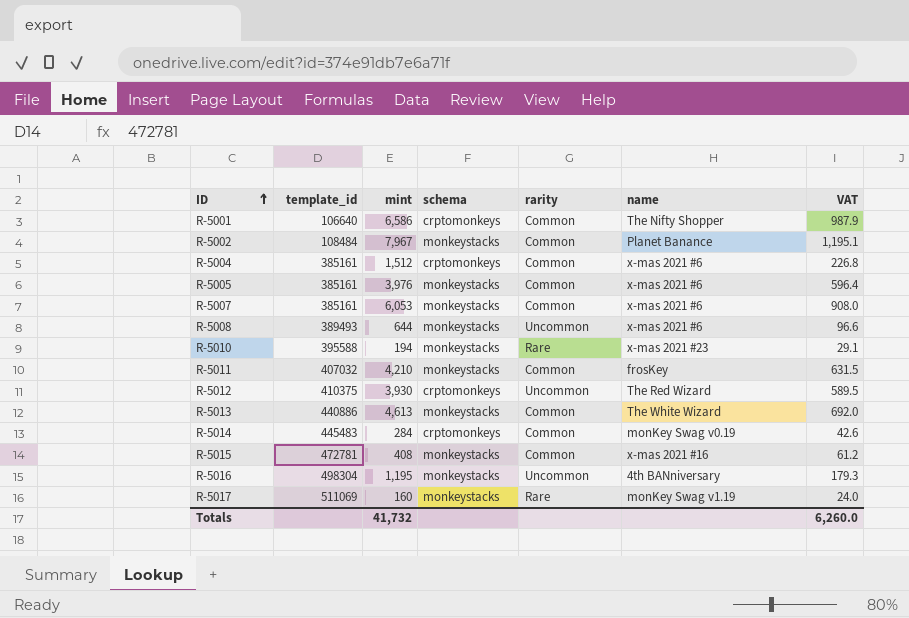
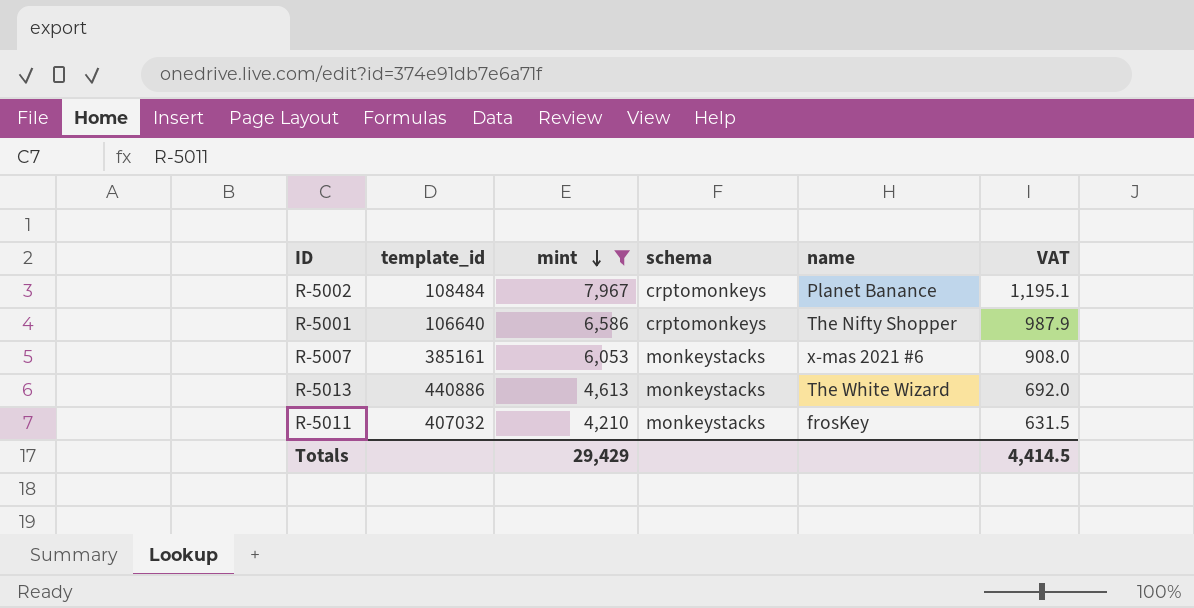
filter: none -> mint >= 4,210
row order: ID ascending -> mint descending
column rarity | position: 5 -> none
R-5002 | schema: monkeystacks -> crptomonkeys
Totals | mint: 41,732 -> 29,429
Totals | VAT: 6,260.0 -> 4,414.5

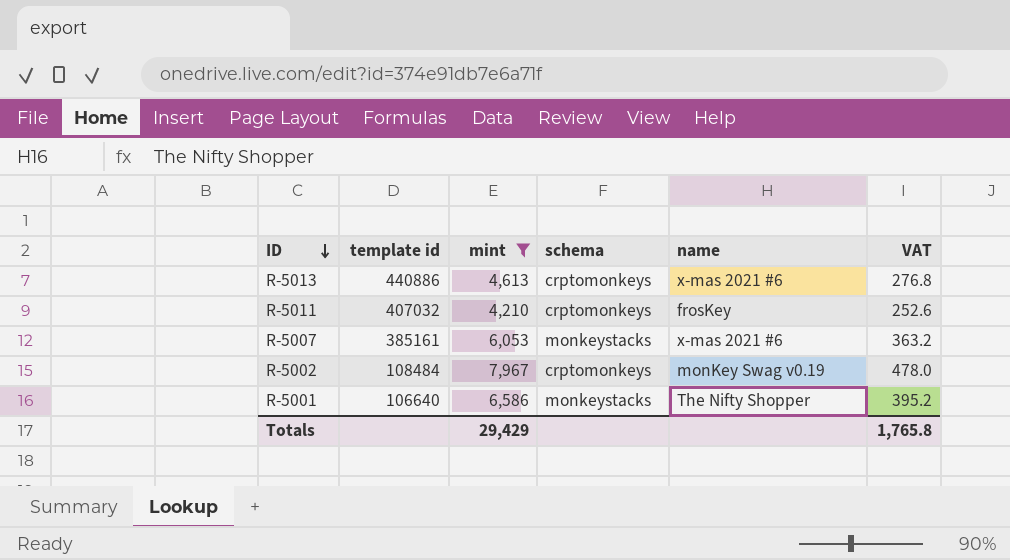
row order: mint descending -> ID descending
column name: template_id -> template id
column VAT | formula: [mint] * 0.15 -> [mint] * 0.06
R-5013 | schema: monkeystacks -> crptomonkeys
R-5013 | name: The White Wizard -> x-mas 2021 #6
R-5011 | schema: monkeystacks -> crptomonkeys
R-5002 | name: Planet Banance -> monKey Swag v0.19
R-5001 | schema: crptomonkeys -> monkeystacks
Totals | VAT: 4,414.5 -> 1,765.8

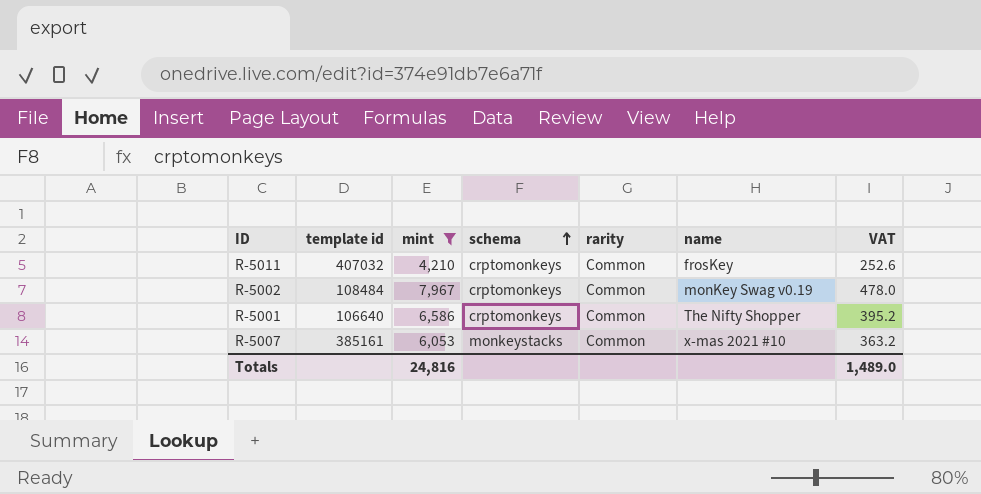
row order: ID descending -> schema ascending
column rarity | position: none -> 5
row R-5013: 440886 | 4,613 | crptomonkeys | x-mas 2021 #6 | 276.8 -> none
R-5001 | schema: monkeystacks -> crptomonkeys
R-5007 | name: x-mas 2021 #6 -> x-mas 2021 #10
Totals | mint: 29,429 -> 24,816
Totals | VAT: 1,765.8 -> 1,489.0

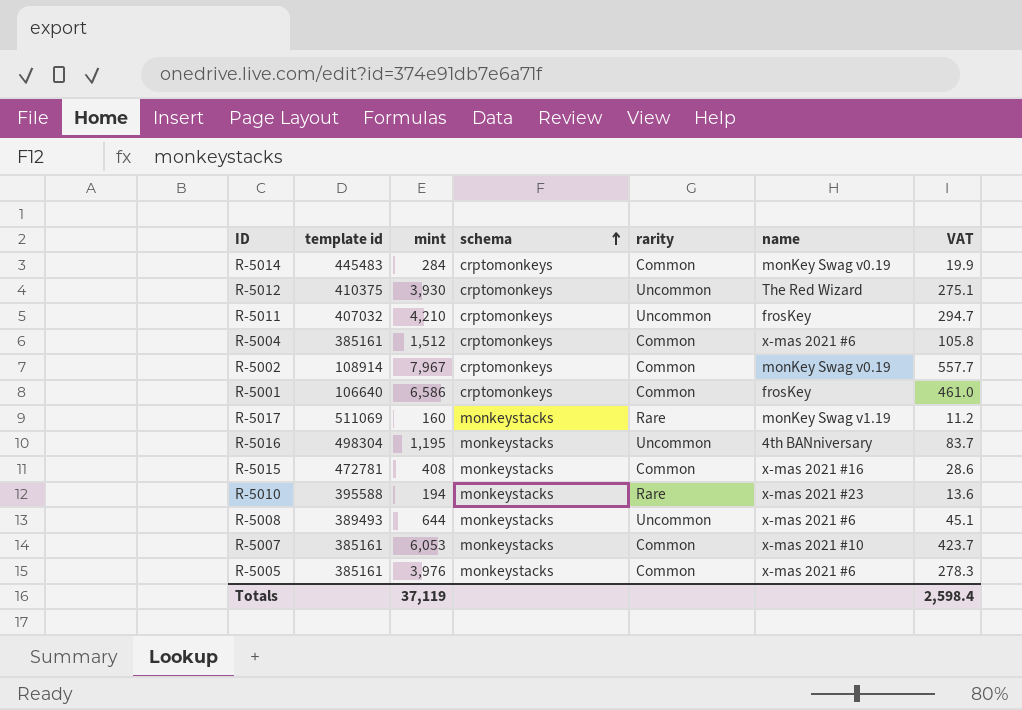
filter: mint >= 4,210 -> none
column VAT | formula: [mint] * 0.06 -> [mint] * 0.07
R-5011 | rarity: Common -> Uncommon
R-5002 | template id: 108484 -> 108914
R-5001 | name: The Nifty Shopper -> frosKey
Totals | mint: 24,816 -> 37,119
Totals | VAT: 1,489.0 -> 2,598.4

